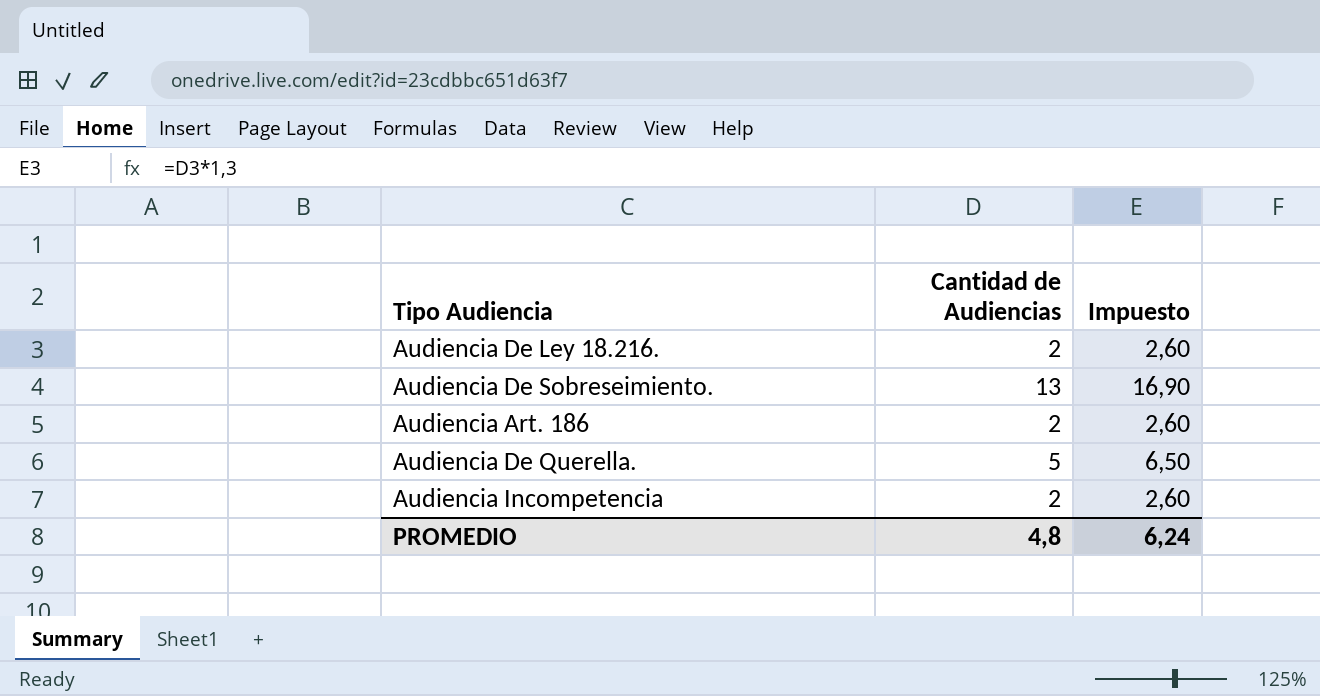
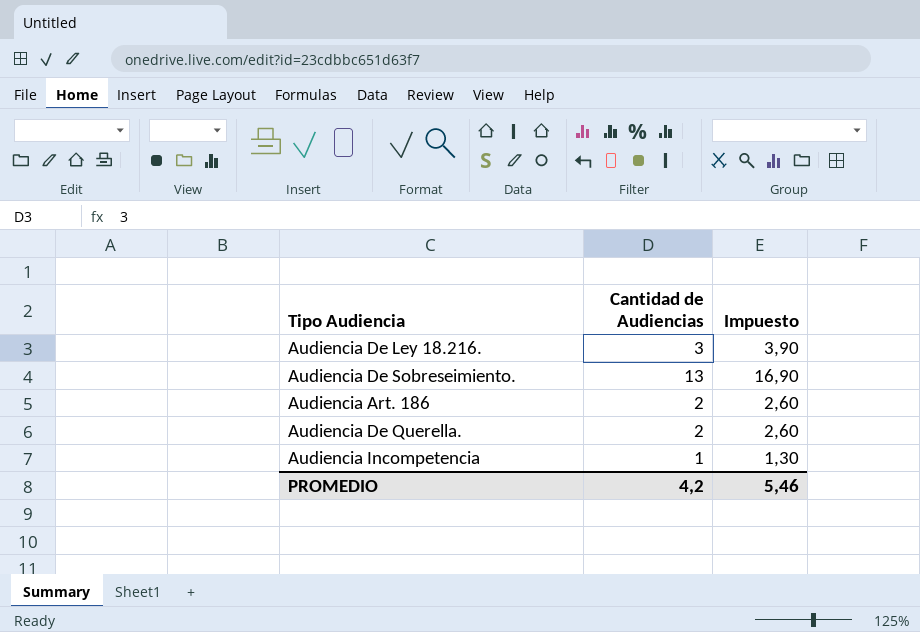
Audiencia De Ley 18.216. | Cantidad de Audiencias: 2 -> 3
Audiencia De Ley 18.216. | Impuesto: 2,60 -> 3,90
Audiencia De Querella. | Cantidad de Audiencias: 5 -> 2
Audiencia De Querella. | Impuesto: 6,50 -> 2,60
Audiencia Incompetencia | Cantidad de Audiencias: 2 -> 1
Audiencia Incompetencia | Impuesto: 2,60 -> 1,30
PROMEDIO | Cantidad de Audiencias: 4,8 -> 4,2
PROMEDIO | Impuesto: 6,24 -> 5,46

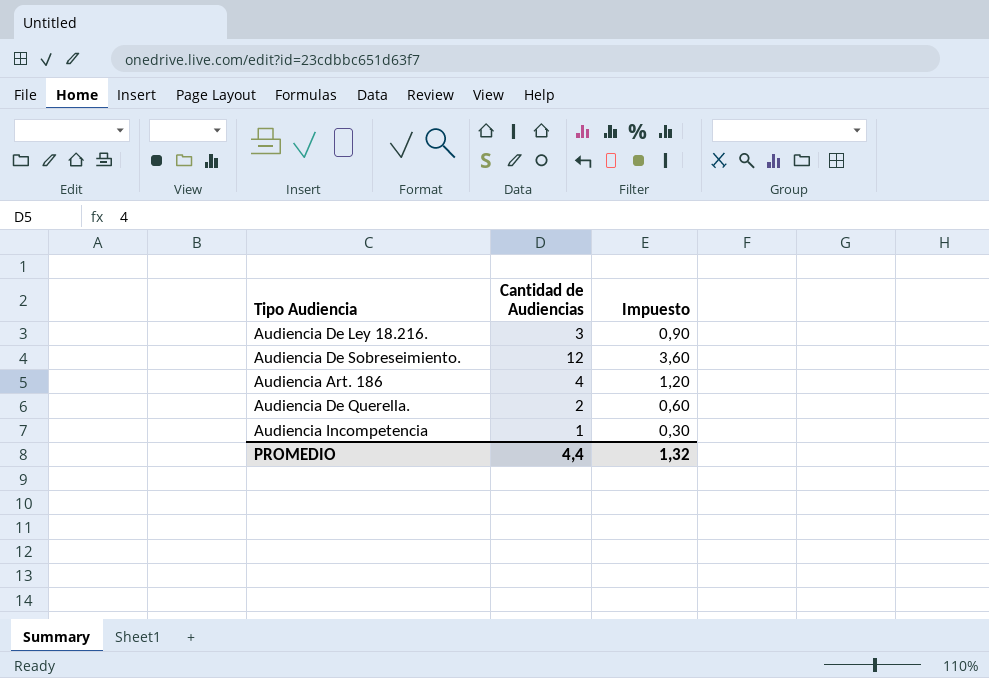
column Impuesto | formula: [Cantidad de Audiencias] * 1,3 -> [Cantidad de Audiencias] * 0,3
Audiencia De Sobreseimiento. | Cantidad de Audiencias: 13 -> 12
Audiencia Art. 186 | Cantidad de Audiencias: 2 -> 4
PROMEDIO | Cantidad de Audiencias: 4,2 -> 4,4
PROMEDIO | Impuesto: 5,46 -> 1,32

